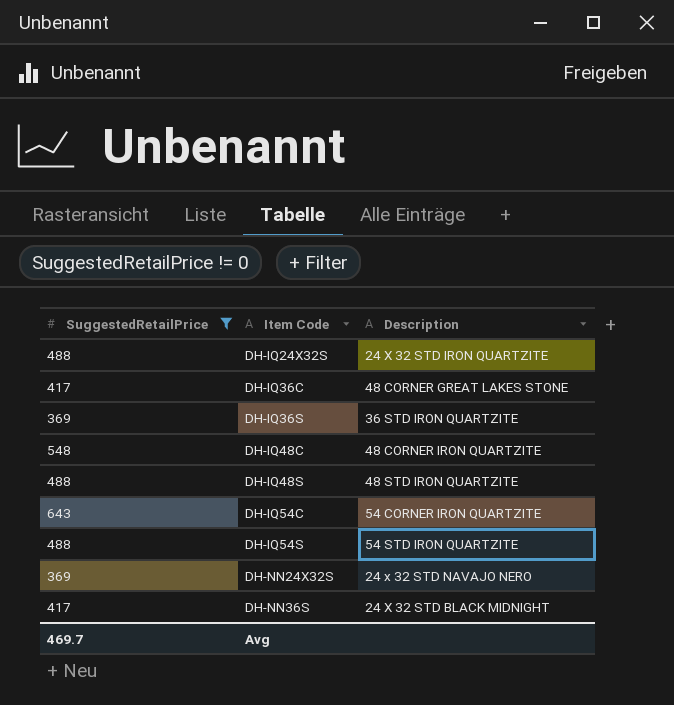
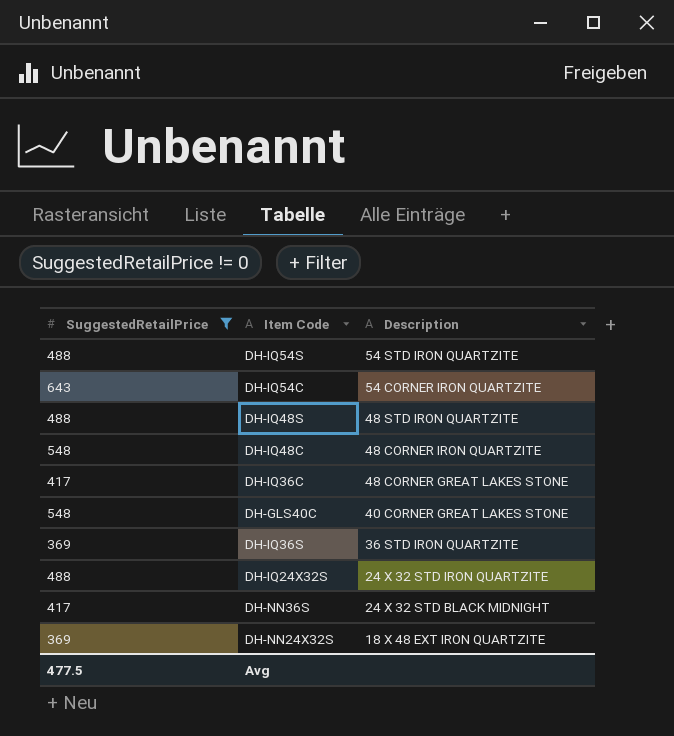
row order: Item Code ascending -> Description descending
row DH-GLS40C: none -> 548 | 40 CORNER GREAT LAKES STONE
DH-NN24X32S | Description: 24 x 32 STD NAVAJO NERO -> 18 X 48 EXT IRON QUARTZITE
Avg | SuggestedRetailPrice: 469.7 -> 477.5

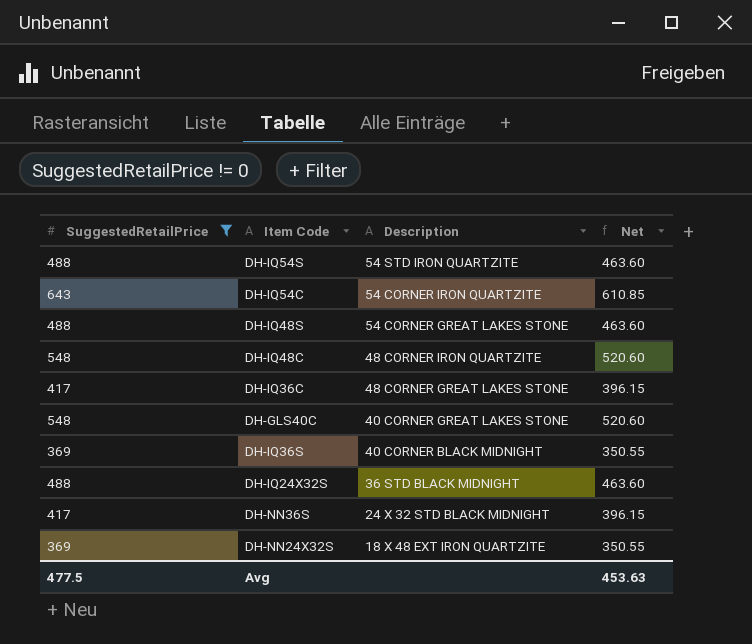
column Net | formula: none -> [SuggestedRetailPrice] * 0.95
DH-IQ48S | Description: 48 STD IRON QUARTZITE -> 54 CORNER GREAT LAKES STONE
DH-IQ36S | Description: 36 STD IRON QUARTZITE -> 40 CORNER BLACK MIDNIGHT
DH-IQ24X32S | Description: 24 X 32 STD IRON QUARTZITE -> 36 STD BLACK MIDNIGHT

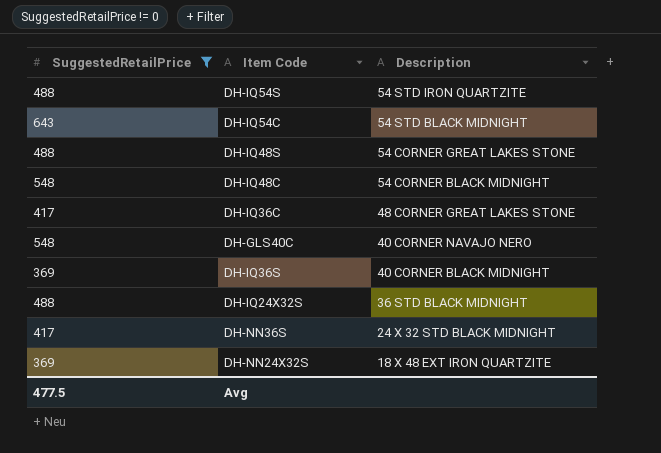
column Net | formula: [SuggestedRetailPrice] * 0.95 -> none
DH-IQ54C | Description: 54 CORNER IRON QUARTZITE -> 54 STD BLACK MIDNIGHT
DH-IQ48C | Description: 48 CORNER IRON QUARTZITE -> 54 CORNER BLACK MIDNIGHT
DH-GLS40C | Description: 40 CORNER GREAT LAKES STONE -> 40 CORNER NAVAJO NERO

